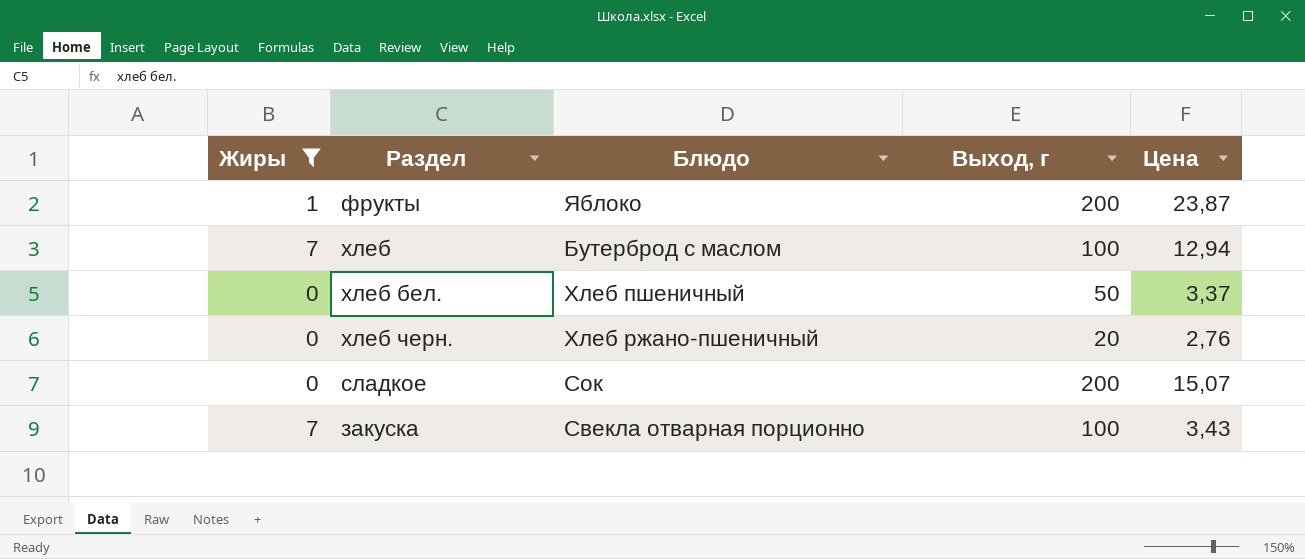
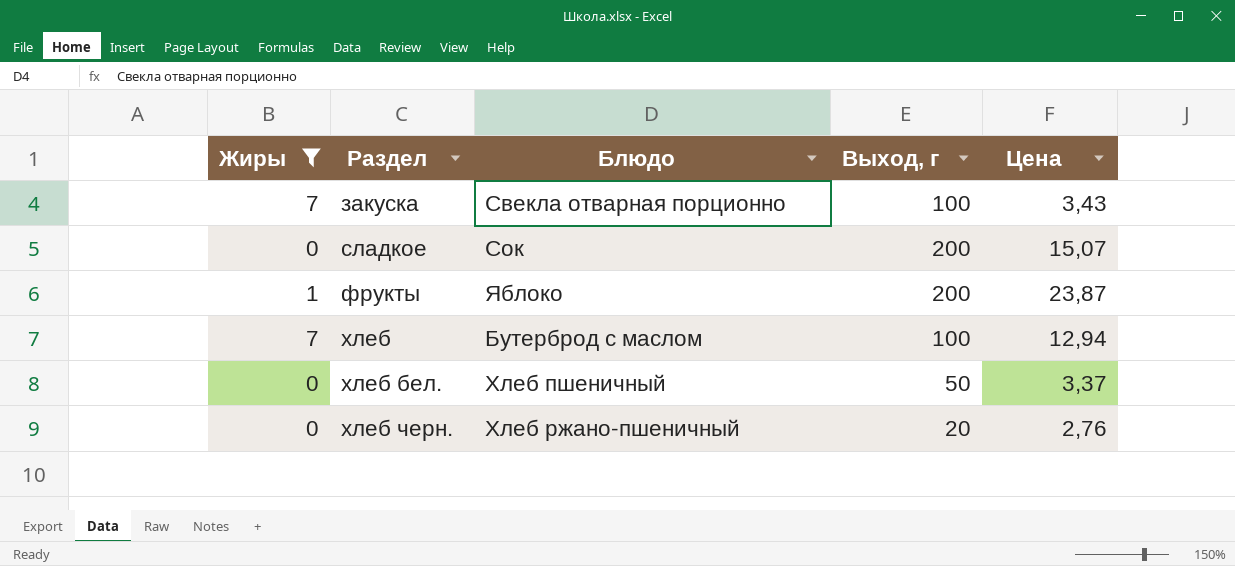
row order: none -> Раздел ascending

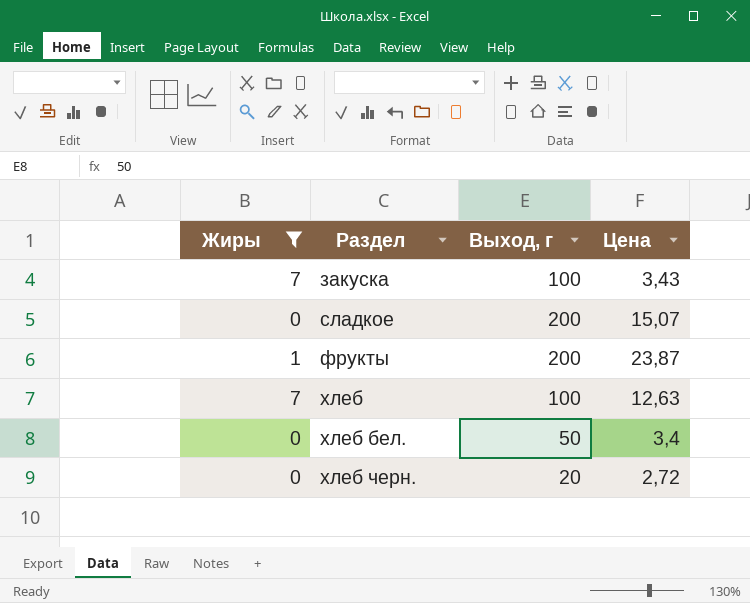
column Блюдо | position: 3 -> none
хлеб | Цена: 12,94 -> 12,63
хлеб бел. | Цена: 3,37 -> 3,4
хлеб черн. | Цена: 2,76 -> 2,72

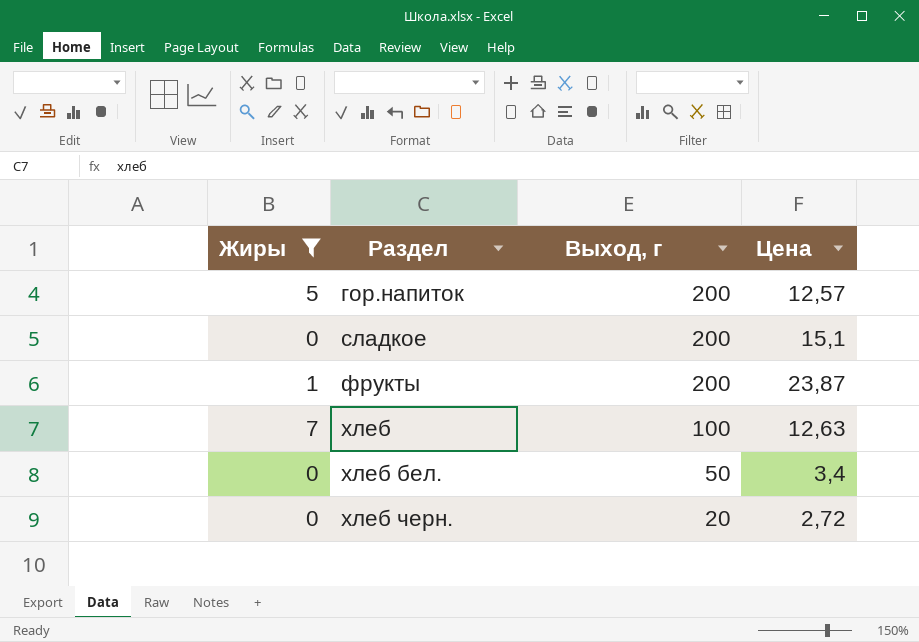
row закуска: 7 | 100 | 3,43 -> none
row гор.напиток: none -> 5 | 200 | 12,57
сладкое | Цена: 15,07 -> 15,1

